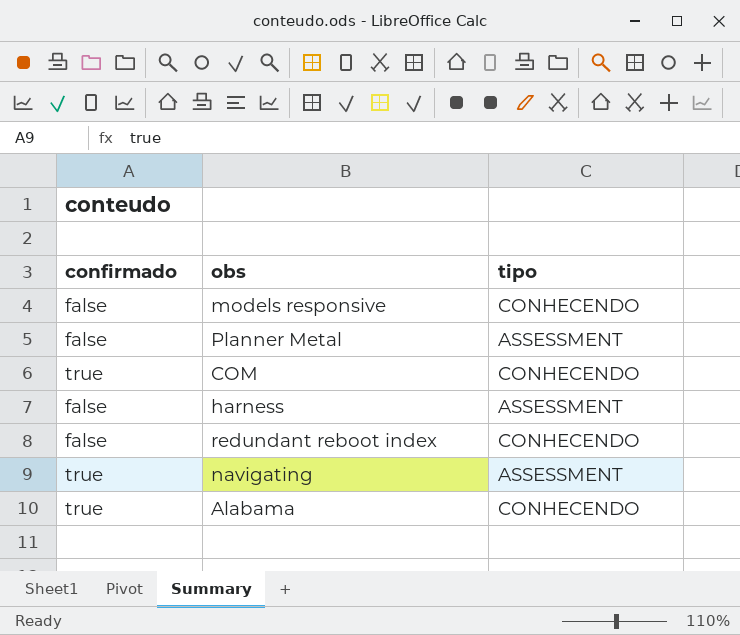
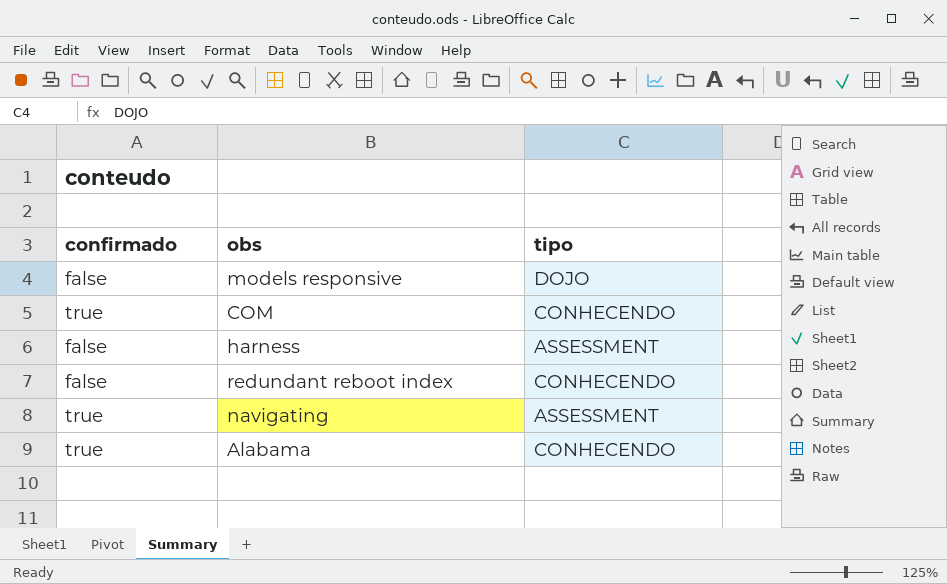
row Planner Metal: false | ASSESSMENT -> none
models responsive | tipo: CONHECENDO -> DOJO

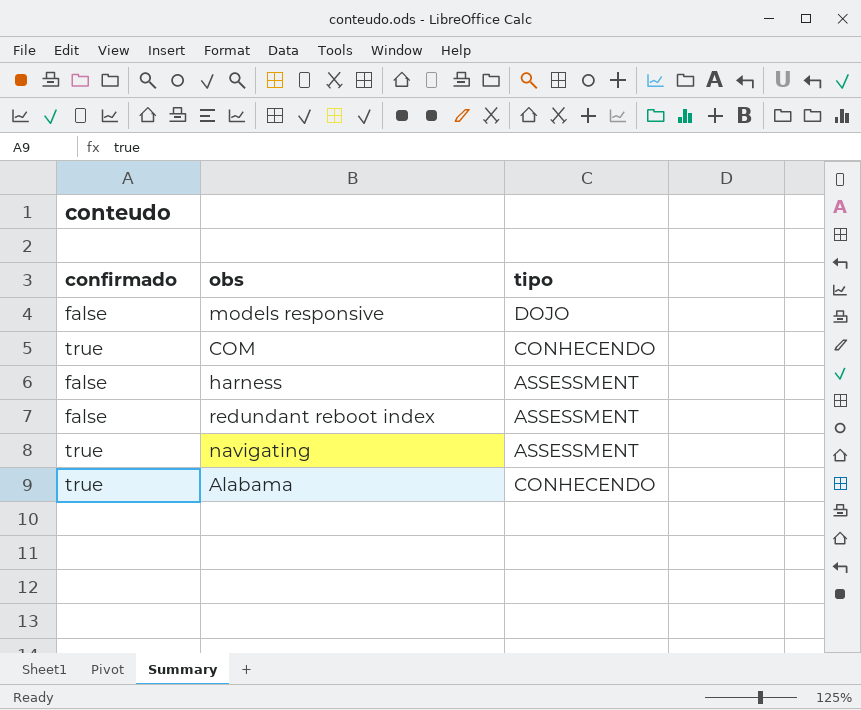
redundant reboot index | tipo: CONHECENDO -> ASSESSMENT

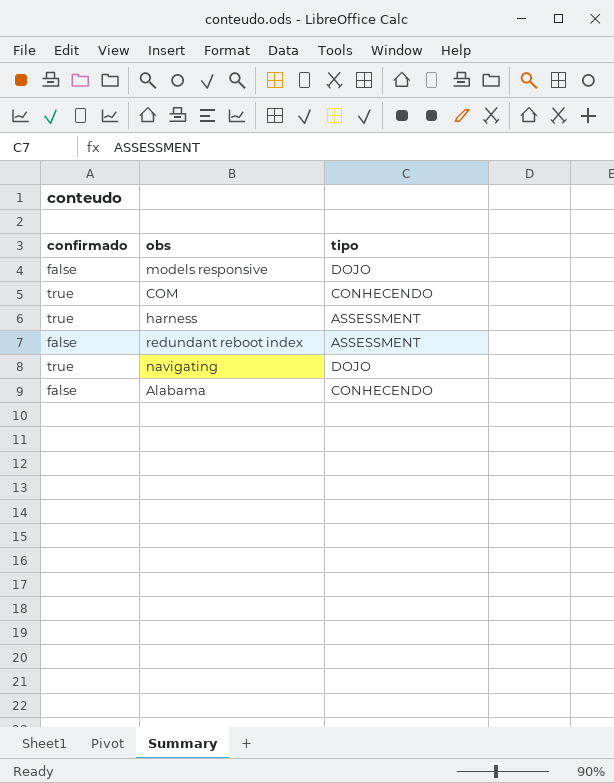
harness | confirmado: false -> true
navigating | tipo: ASSESSMENT -> DOJO
Alabama | confirmado: true -> false

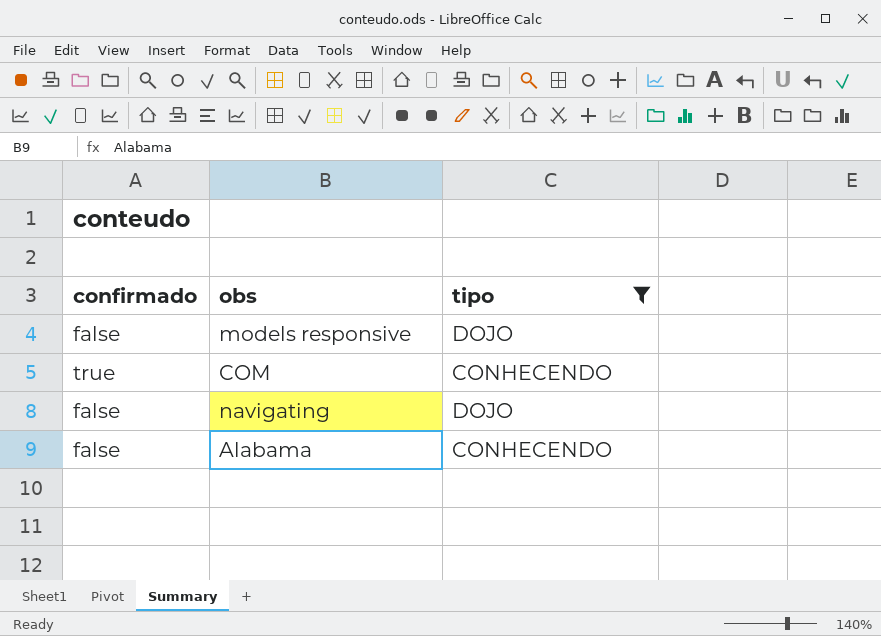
filter: none -> tipo != ASSESSMENT
navigating | confirmado: true -> false

